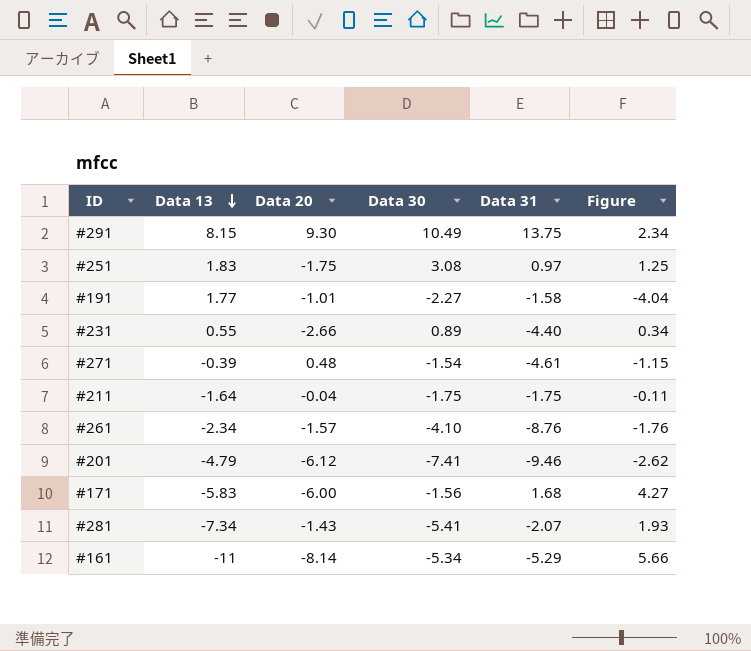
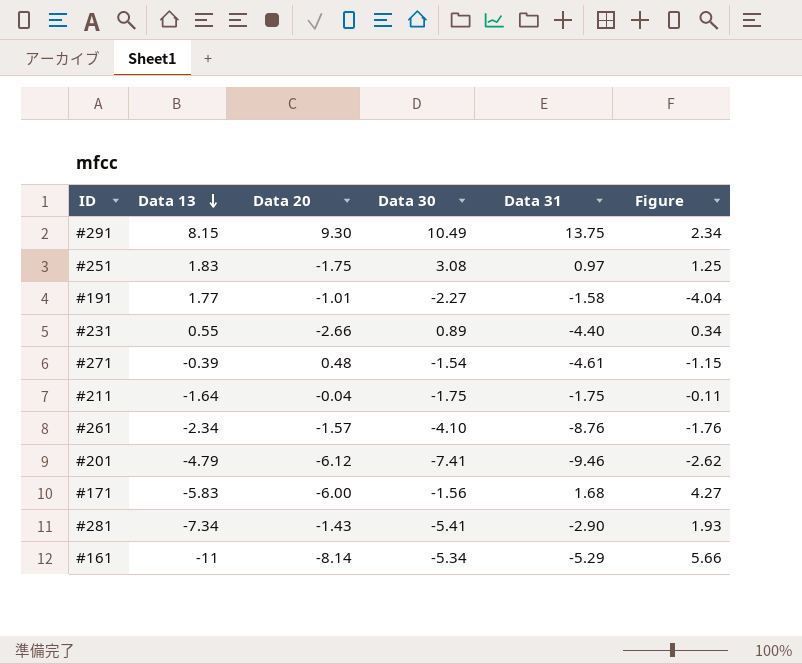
#281 | Data 31: -2.07 -> -2.90

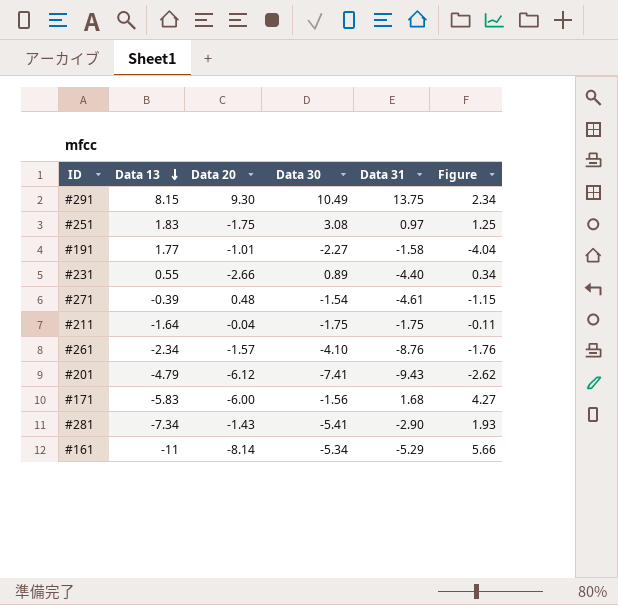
#201 | Data 31: -9.46 -> -9.43

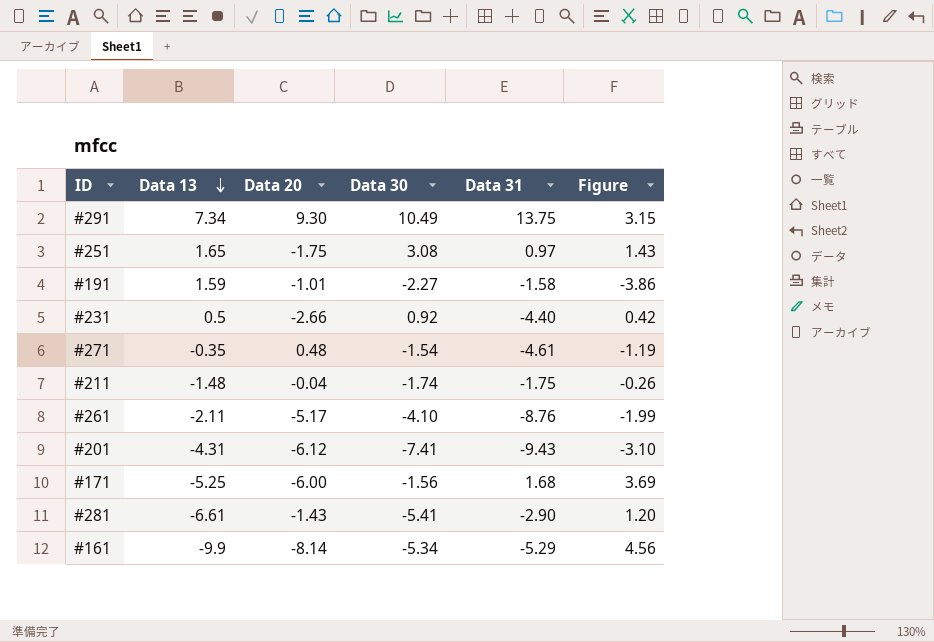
#291 | Data 13: 8.15 -> 7.34
#291 | Figure: 2.34 -> 3.15
#251 | Data 13: 1.83 -> 1.65
#251 | Figure: 1.25 -> 1.43
#191 | Data 13: 1.77 -> 1.59
#191 | Figure: -4.04 -> -3.86
#231 | Data 13: 0.55 -> 0.5
#231 | Data 30: 0.89 -> 0.92
#231 | Figure: 0.34 -> 0.42
#271 | Data 13: -0.39 -> -0.35
#271 | Figure: -1.15 -> -1.19
#211 | Data 13: -1.64 -> -1.48
#211 | Data 30: -1.75 -> -1.74
#211 | Figure: -0.11 -> -0.26
#261 | Data 13: -2.34 -> -2.11
#261 | Data 20: -1.57 -> -5.17
#261 | Figure: -1.76 -> -1.99
#201 | Data 13: -4.79 -> -4.31
#201 | Figure: -2.62 -> -3.10
#171 | Data 13: -5.83 -> -5.25
#171 | Figure: 4.27 -> 3.69
#281 | Data 13: -7.34 -> -6.61
#281 | Figure: 1.93 -> 1.20
#161 | Data 13: -11 -> -9.9
#161 | Figure: 5.66 -> 4.56

